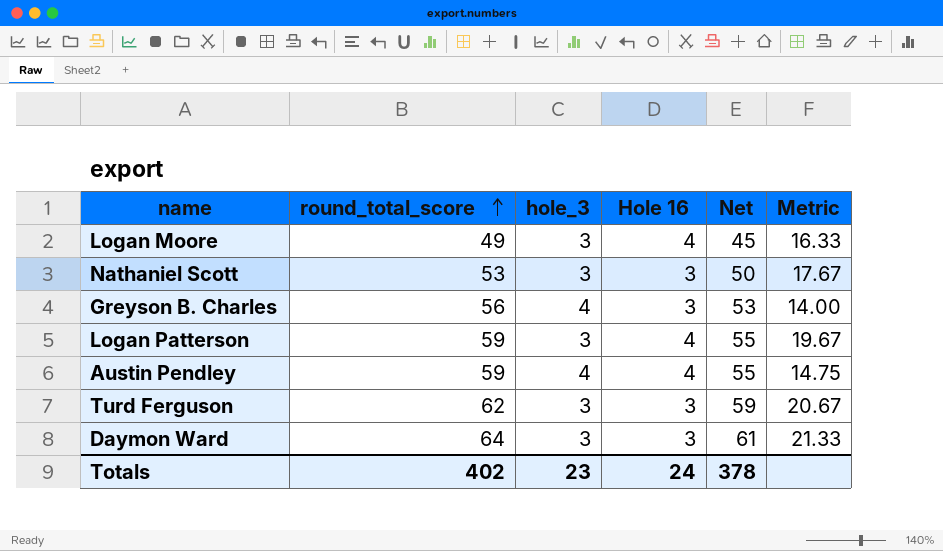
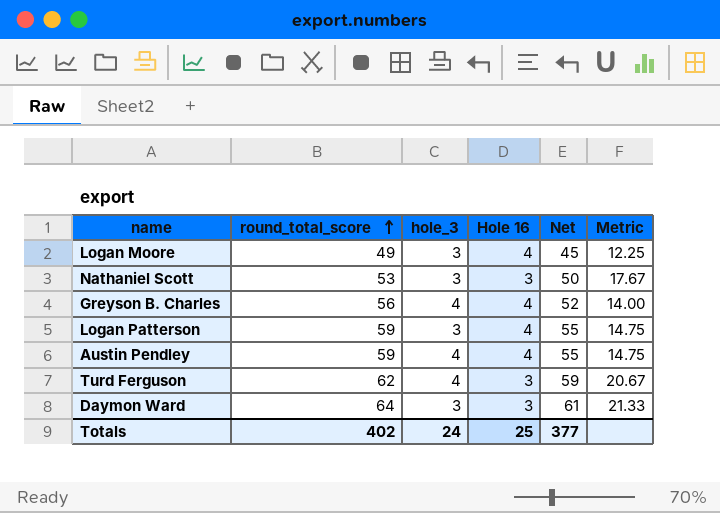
column Metric | formula: [round_total_score] / [hole_3] -> [round_total_score] / [Hole 16]
Greyson B. Charles | Hole 16: 3 -> 4
Greyson B. Charles | Net: 53 -> 52
Turd Ferguson | hole_3: 3 -> 4
Totals | hole_3: 23 -> 24
Totals | Hole 16: 24 -> 25
Totals | Net: 378 -> 377

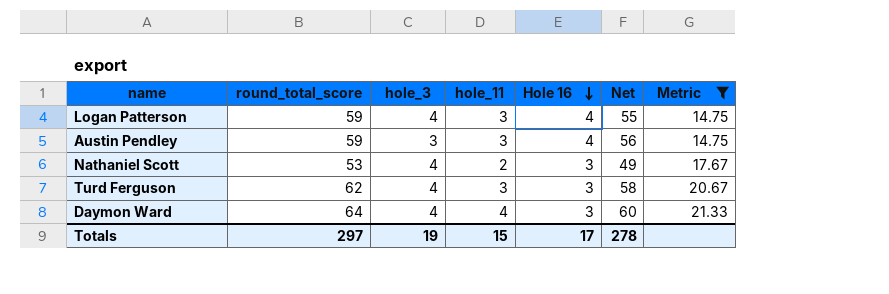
filter: none -> Metric >= 14.75
row order: round_total_score ascending -> Hole 16 descending
column hole_11 | position: none -> 4
column Net | formula: [round_total_score] - [Hole 16] -> [round_total_score] - [hole_3]
Logan Patterson | hole_3: 3 -> 4
Austin Pendley | hole_3: 4 -> 3
Nathaniel Scott | hole_3: 3 -> 4
Daymon Ward | hole_3: 3 -> 4
Totals | round_total_score: 402 -> 297
Totals | hole_3: 24 -> 19
Totals | Hole 16: 25 -> 17
Totals | Net: 377 -> 278

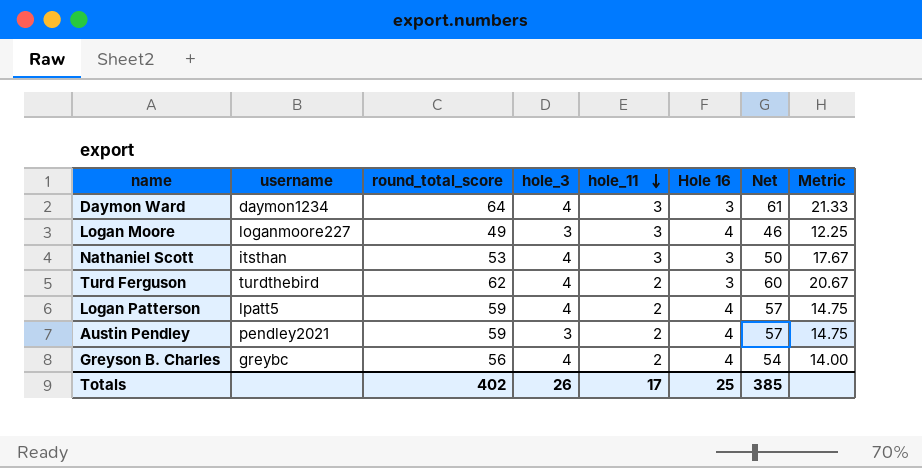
filter: Metric >= 14.75 -> none
row order: Hole 16 descending -> hole_11 descending
column username | position: none -> 2
column Net | formula: [round_total_score] - [hole_3] -> [round_total_score] - [hole_11]
Daymon Ward | hole_11: 4 -> 3
Nathaniel Scott | hole_11: 2 -> 3
Turd Ferguson | hole_11: 3 -> 2
Logan Patterson | hole_11: 3 -> 2
Austin Pendley | hole_11: 3 -> 2
Totals | round_total_score: 297 -> 402
Totals | hole_3: 19 -> 26
Totals | hole_11: 15 -> 17
Totals | Hole 16: 17 -> 25
Totals | Net: 278 -> 385

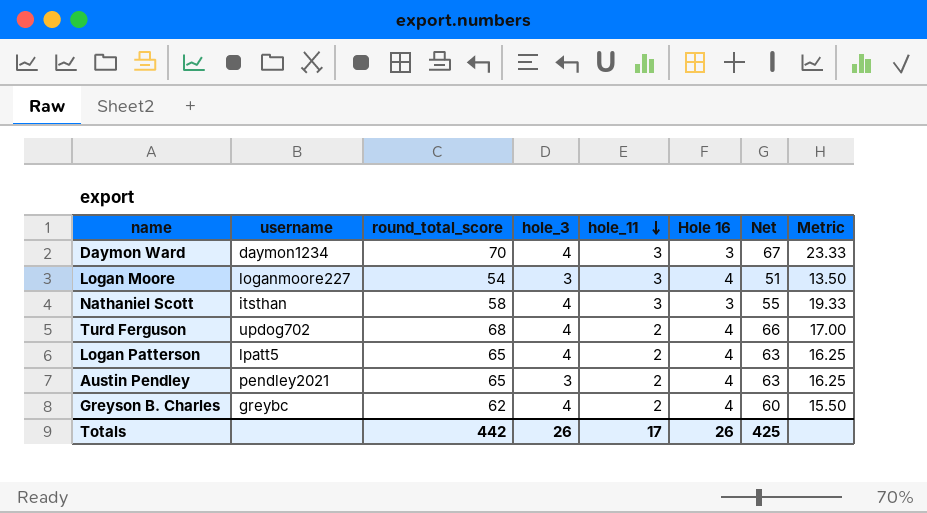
Daymon Ward | round_total_score: 64 -> 70
Daymon Ward | Net: 61 -> 67
Daymon Ward | Metric: 21.33 -> 23.33
Logan Moore | round_total_score: 49 -> 54
Logan Moore | Net: 46 -> 51
Logan Moore | Metric: 12.25 -> 13.50
Nathaniel Scott | round_total_score: 53 -> 58
Nathaniel Scott | Net: 50 -> 55
Nathaniel Scott | Metric: 17.67 -> 19.33
Turd Ferguson | username: turdthebird -> updog702
Turd Ferguson | round_total_score: 62 -> 68
Turd Ferguson | Hole 16: 3 -> 4
Turd Ferguson | Net: 60 -> 66
Turd Ferguson | Metric: 20.67 -> 17.00
Logan Patterson | round_total_score: 59 -> 65
Logan Patterson | Net: 57 -> 63
Logan Patterson | Metric: 14.75 -> 16.25
Austin Pendley | round_total_score: 59 -> 65
Austin Pendley | Net: 57 -> 63
Austin Pendley | Metric: 14.75 -> 16.25
Greyson B. Charles | round_total_score: 56 -> 62
Greyson B. Charles | Net: 54 -> 60
Greyson B. Charles | Metric: 14.00 -> 15.50
Totals | round_total_score: 402 -> 442
Totals | Hole 16: 25 -> 26
Totals | Net: 385 -> 425

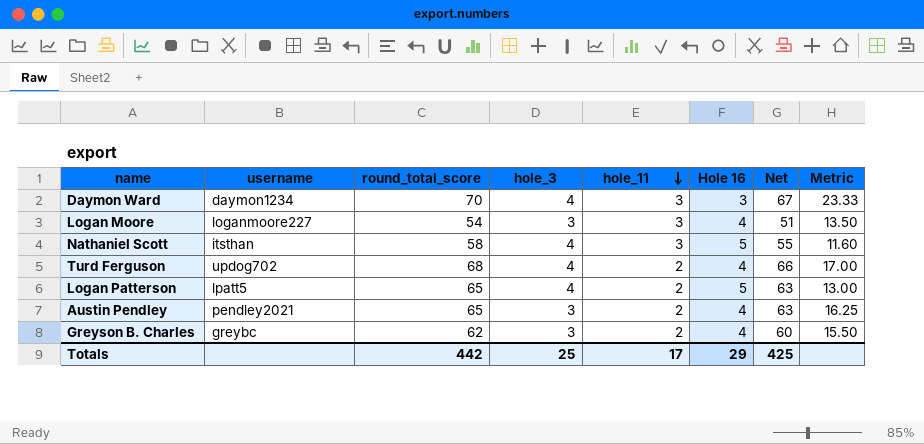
Nathaniel Scott | Hole 16: 3 -> 5
Nathaniel Scott | Metric: 19.33 -> 11.60
Logan Patterson | Hole 16: 4 -> 5
Logan Patterson | Metric: 16.25 -> 13.00
Greyson B. Charles | hole_3: 4 -> 3
Totals | hole_3: 26 -> 25
Totals | Hole 16: 26 -> 29

